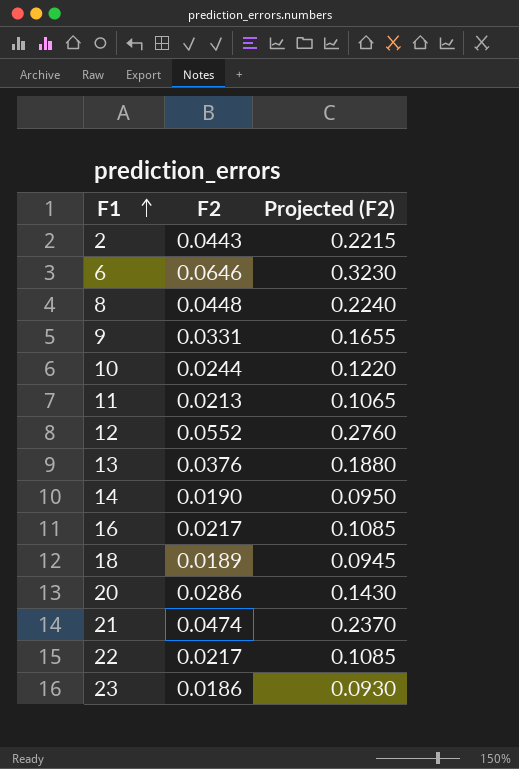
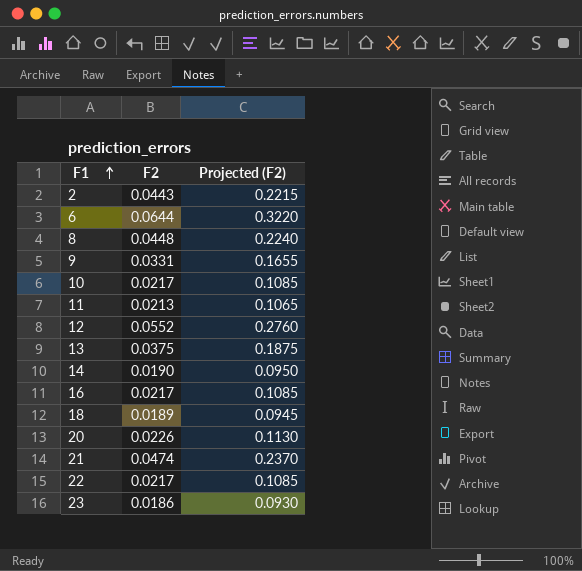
6 | F2: 0.0646 -> 0.0644
6 | Projected (F2): 0.3230 -> 0.3220
10 | F2: 0.0244 -> 0.0217
10 | Projected (F2): 0.1220 -> 0.1085
13 | F2: 0.0376 -> 0.0375
13 | Projected (F2): 0.1880 -> 0.1875
20 | F2: 0.0286 -> 0.0226
20 | Projected (F2): 0.1430 -> 0.1130

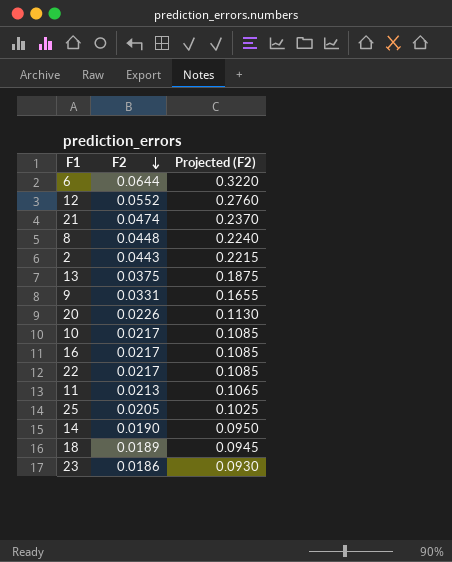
row order: F1 ascending -> F2 descending
row 25: none -> 0.0205 | 0.1025

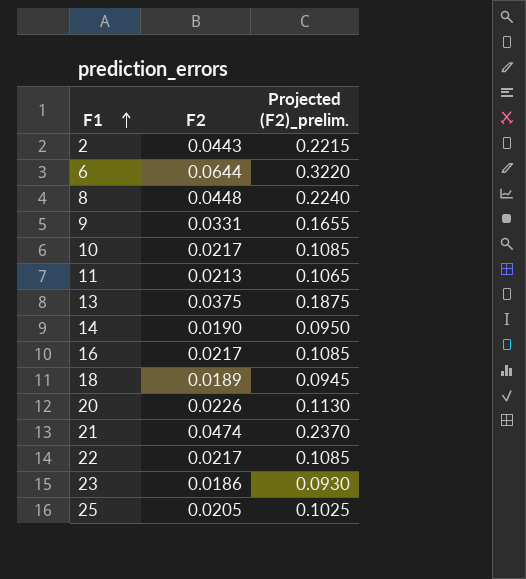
row order: F2 descending -> F1 ascending
column name: Projected (F2) -> Projected (F2)_prelim.
row 12: 0.0552 | 0.2760 -> none

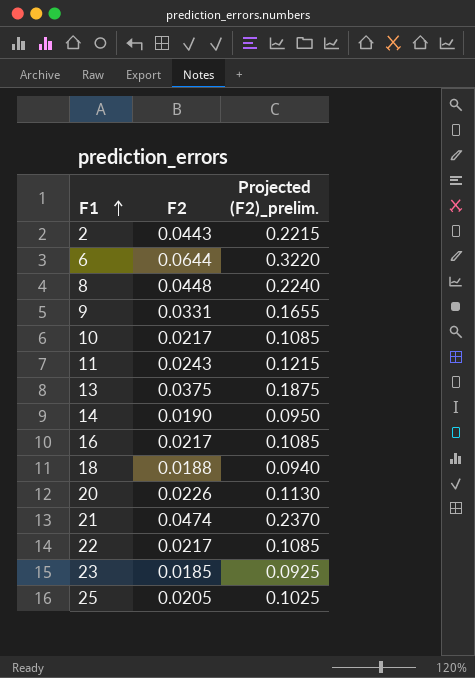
11 | F2: 0.0213 -> 0.0243
11 | Projected (F2)_prelim.: 0.1065 -> 0.1215
18 | F2: 0.0189 -> 0.0188
18 | Projected (F2)_prelim.: 0.0945 -> 0.0940
23 | F2: 0.0186 -> 0.0185
23 | Projected (F2)_prelim.: 0.0930 -> 0.0925

